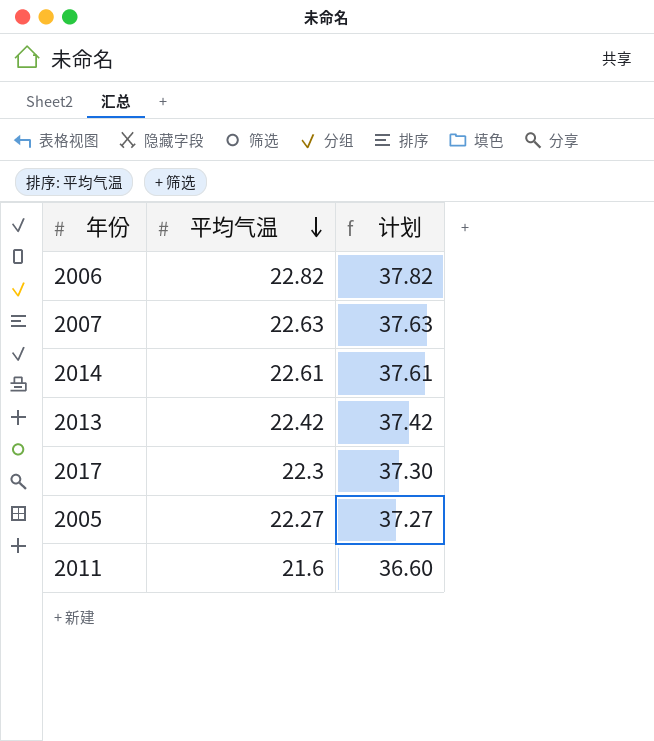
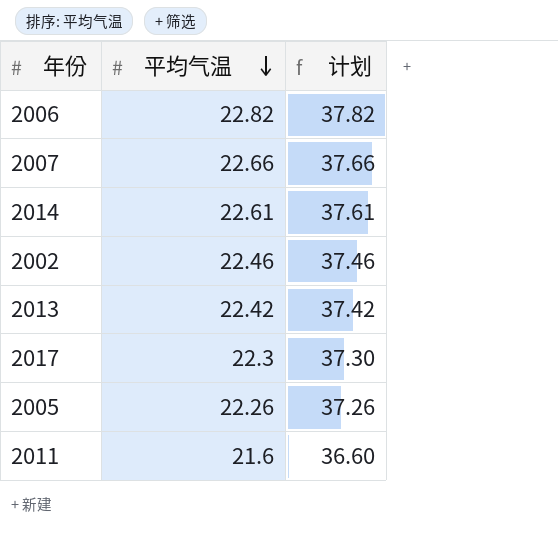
2007 | 平均气温: 22.63 -> 22.66
2007 | 计划: 37.63 -> 37.66
row 2002: none -> 22.46 | 37.46
2005 | 平均气温: 22.27 -> 22.26
2005 | 计划: 37.27 -> 37.26

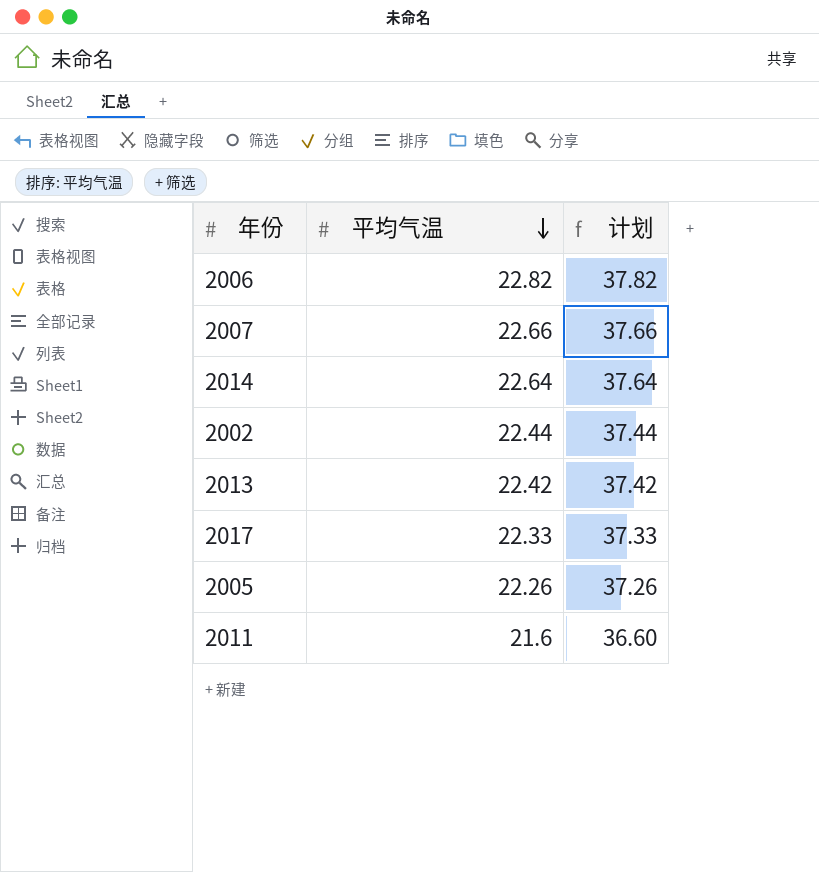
2014 | 平均气温: 22.61 -> 22.64
2014 | 计划: 37.61 -> 37.64
2002 | 平均气温: 22.46 -> 22.44
2002 | 计划: 37.46 -> 37.44
2017 | 平均气温: 22.3 -> 22.33
2017 | 计划: 37.30 -> 37.33

